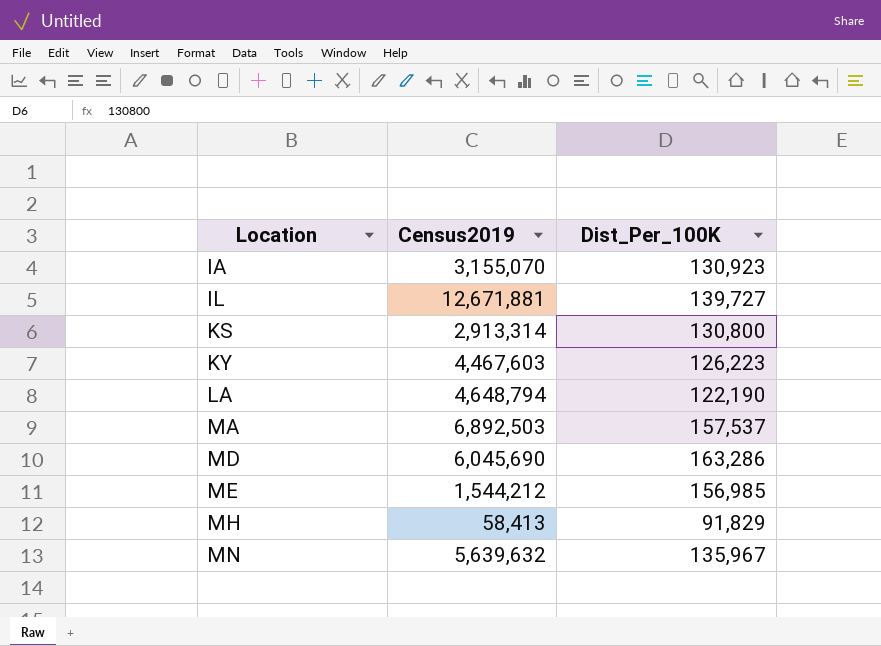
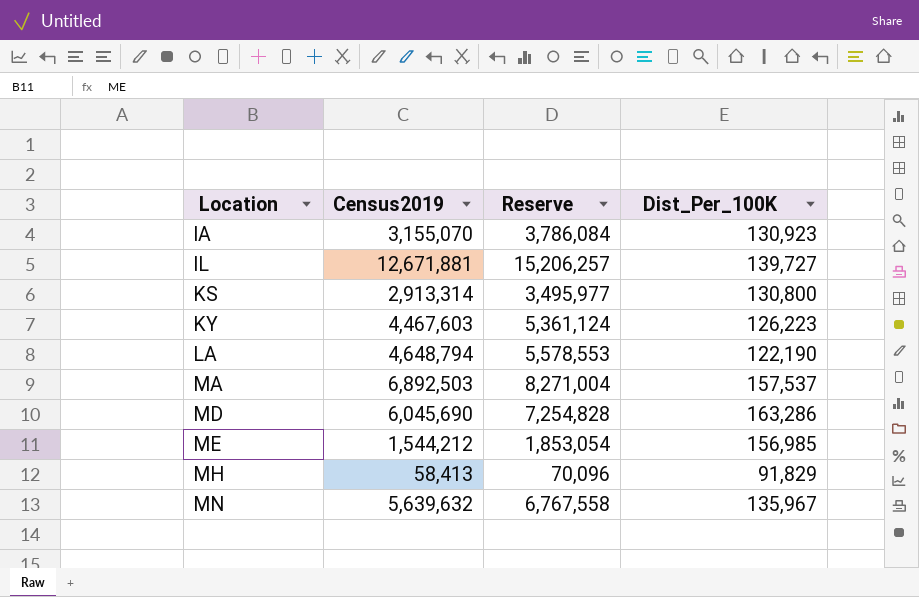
column Reserve | formula: none -> [Census2019] * 1.2

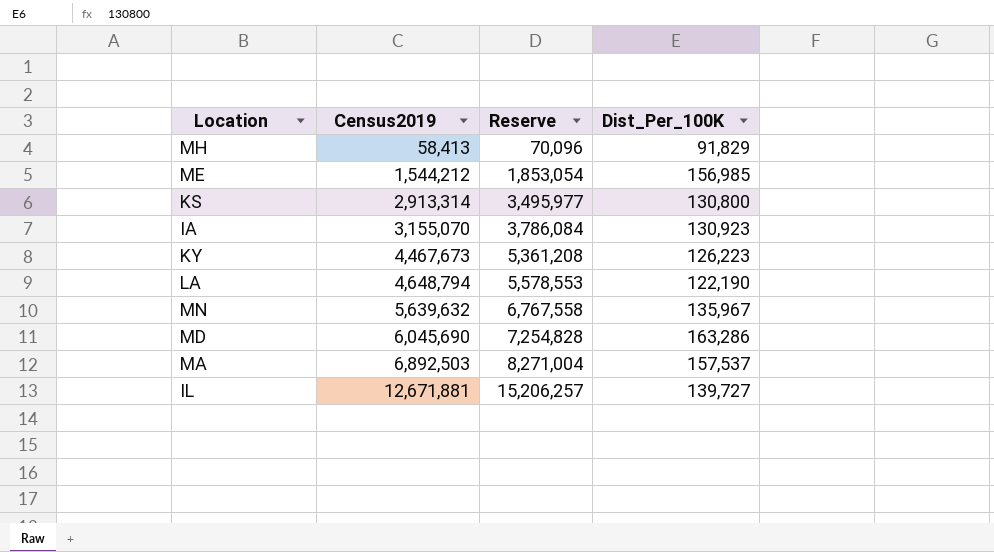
row order: Location ascending -> Census2019 ascending
KY | Census2019: 4,467,603 -> 4,467,673
KY | Reserve: 5,361,124 -> 5,361,208

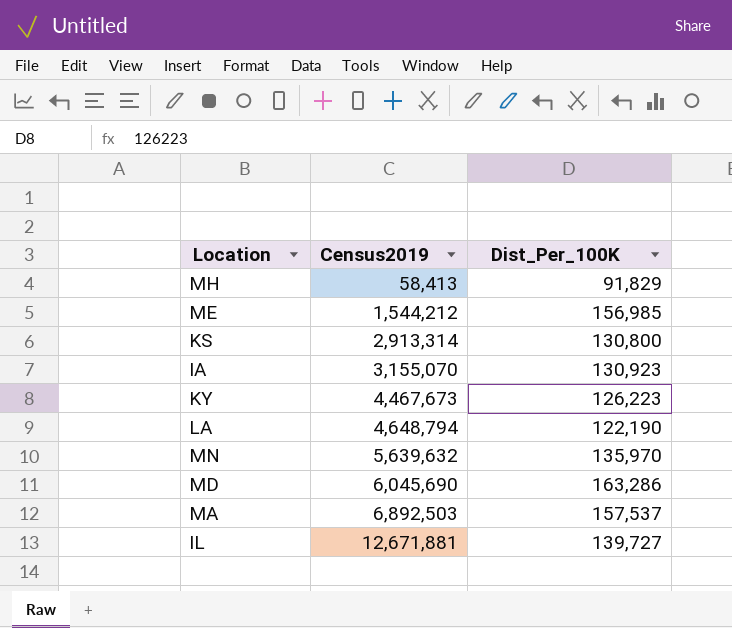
column Reserve | formula: [Census2019] * 1.2 -> none
MN | Dist_Per_100K: 135,967 -> 135,970

